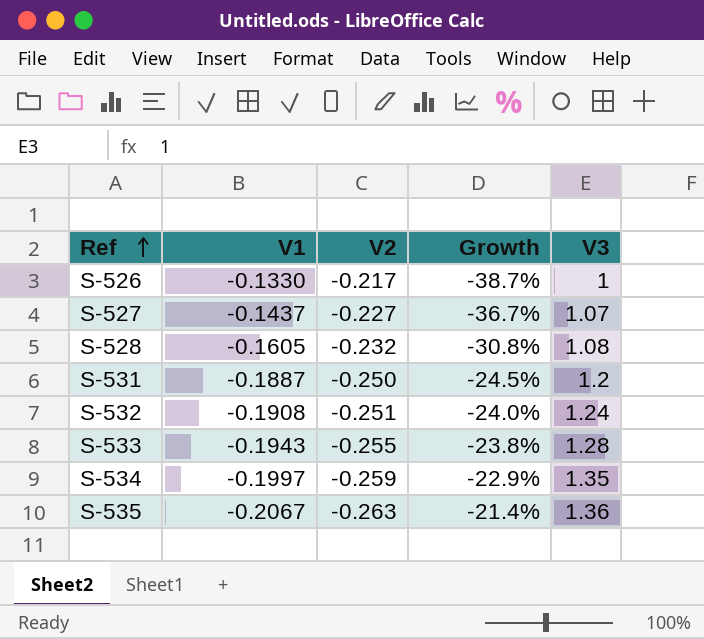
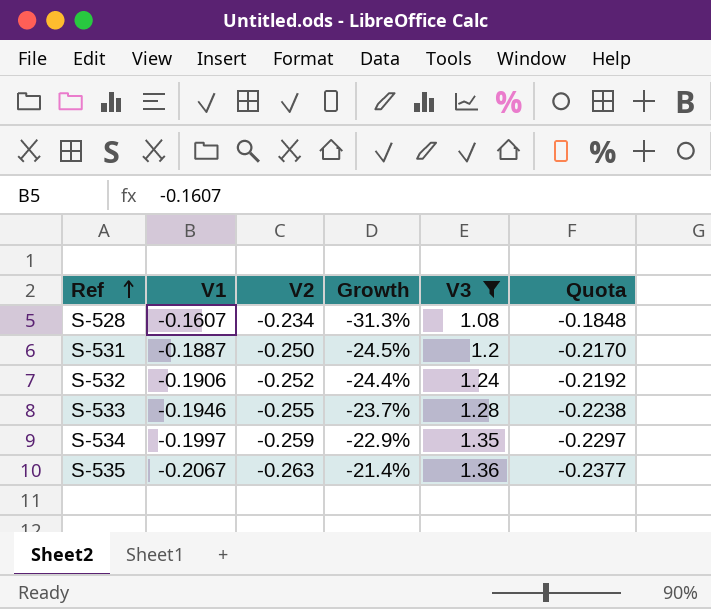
filter: none -> V3 >= 1.08
column Quota | formula: none -> [V1] * 1.15
S-528 | V1: -0.1605 -> -0.1607
S-528 | V2: -0.232 -> -0.234
S-528 | Growth: -30.8% -> -31.3%
S-532 | V1: -0.1908 -> -0.1906
S-532 | V2: -0.251 -> -0.252
S-532 | Growth: -24.0% -> -24.4%
S-533 | V1: -0.1943 -> -0.1946
S-533 | Growth: -23.8% -> -23.7%

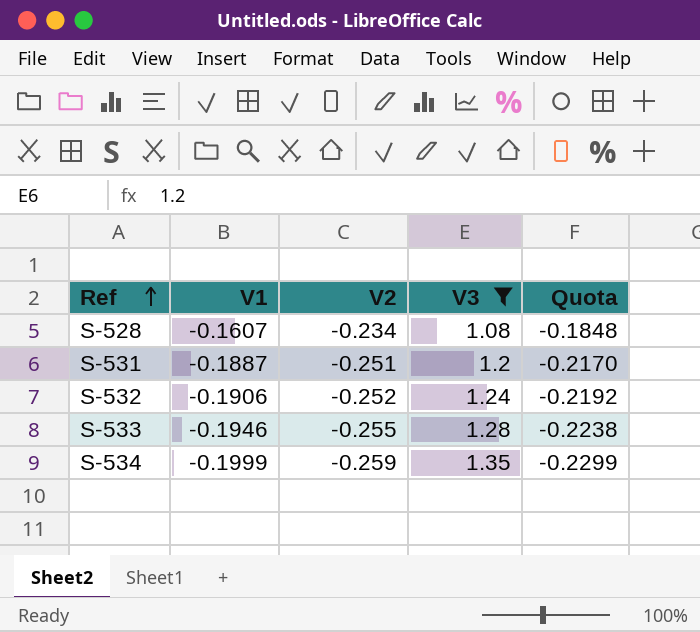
column Growth | formula: ([V1] - [V2]) / [V2] -> none
row S-535: -0.2067 | -0.263 | -21.4% | 1.36 | -0.2377 -> none
S-531 | V2: -0.250 -> -0.251
S-534 | V1: -0.1997 -> -0.1999
S-534 | Quota: -0.2297 -> -0.2299

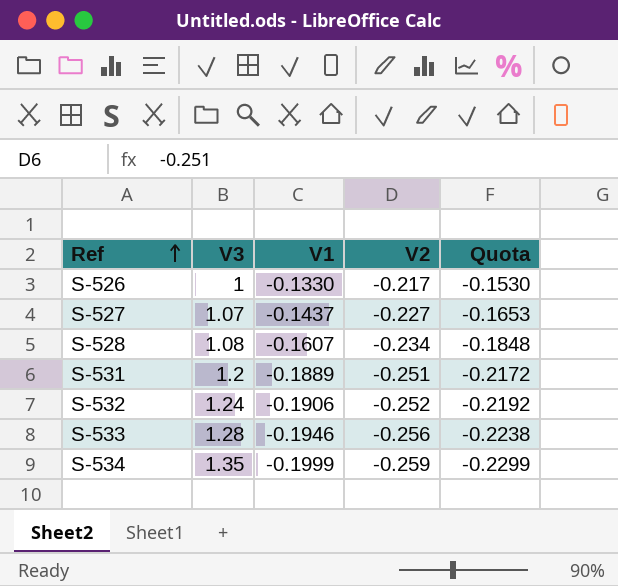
filter: V3 >= 1.08 -> none
column V3 | position: 4 -> 2
S-531 | V1: -0.1887 -> -0.1889
S-531 | Quota: -0.2170 -> -0.2172
S-533 | V2: -0.255 -> -0.256

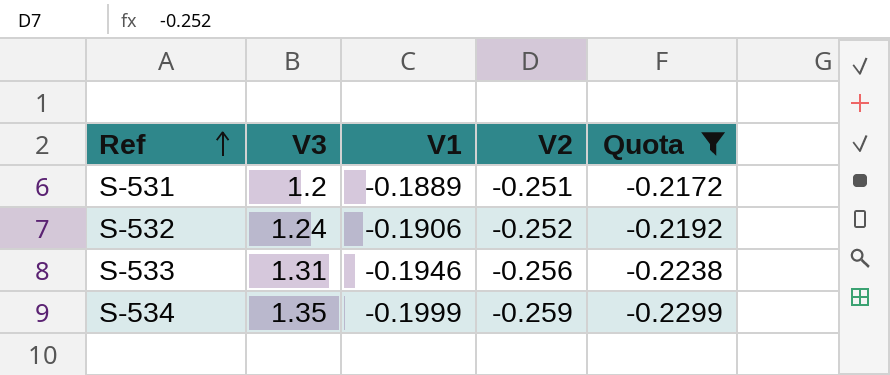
filter: none -> Quota <= -0.2172
S-533 | V3: 1.28 -> 1.31

